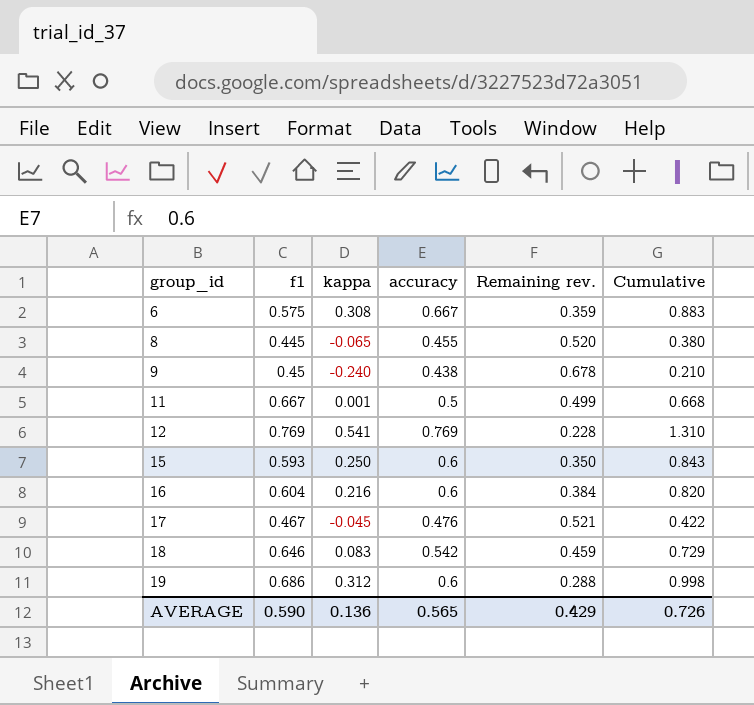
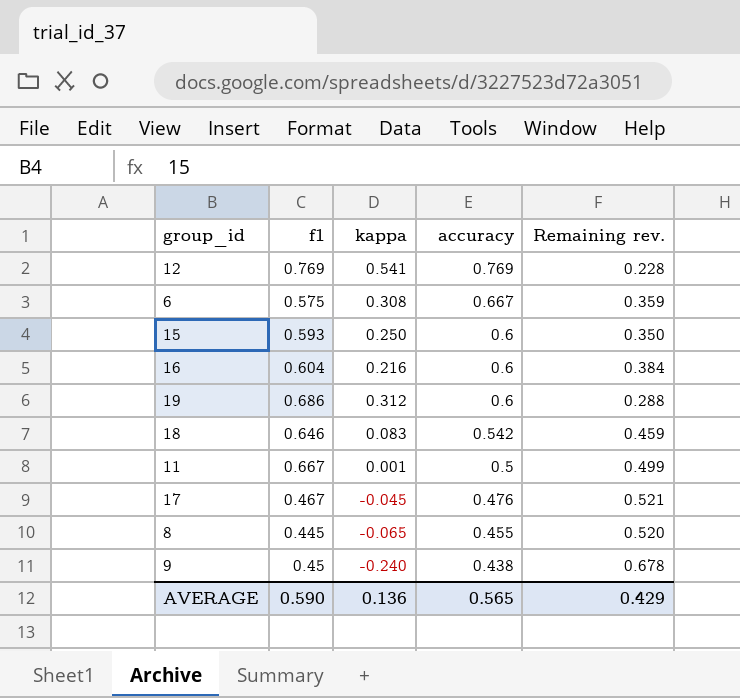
row order: group_id ascending -> accuracy descending
column Cumulative | formula: [f1] + [kappa] -> none

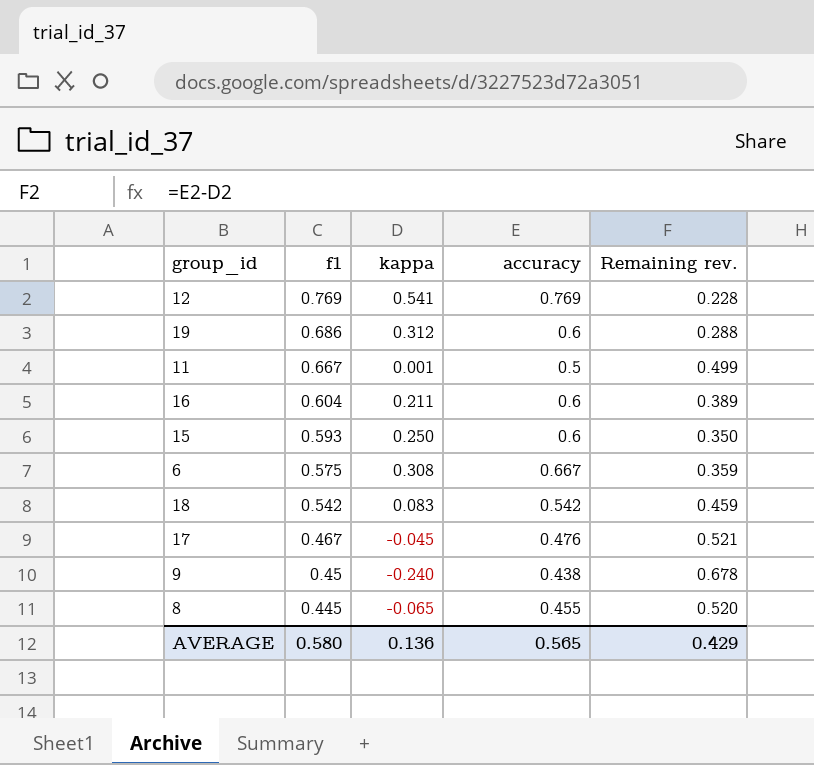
row order: accuracy descending -> f1 descending
16 | kappa: 0.216 -> 0.211
16 | Remaining rev.: 0.384 -> 0.389
18 | f1: 0.646 -> 0.542
AVERAGE | f1: 0.590 -> 0.580

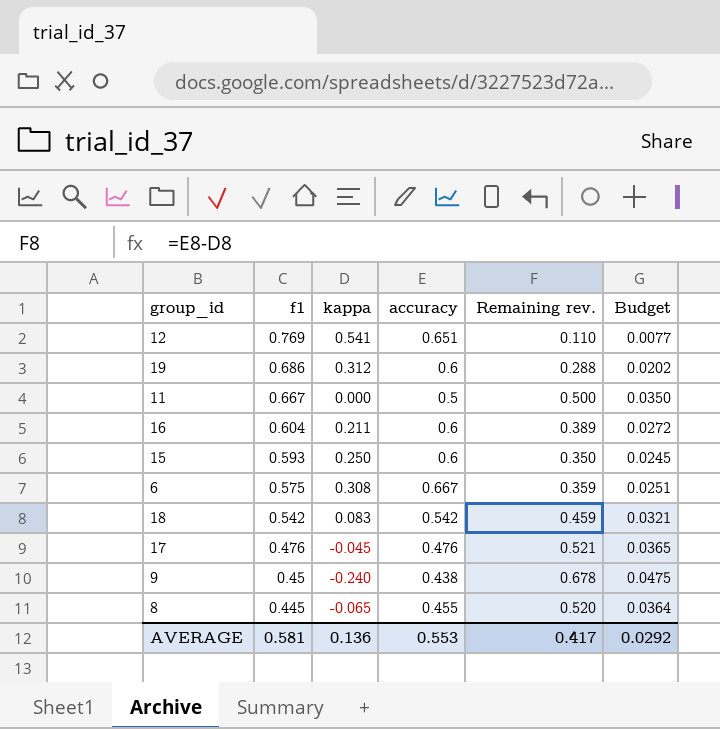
column Budget | formula: none -> [Remaining rev.] * 0.07
12 | accuracy: 0.769 -> 0.651
12 | Remaining rev.: 0.228 -> 0.110
11 | kappa: 0.001 -> 0.000
11 | Remaining rev.: 0.499 -> 0.500
17 | f1: 0.467 -> 0.476
AVERAGE | f1: 0.580 -> 0.581
AVERAGE | accuracy: 0.565 -> 0.553
AVERAGE | Remaining rev.: 0.429 -> 0.417

